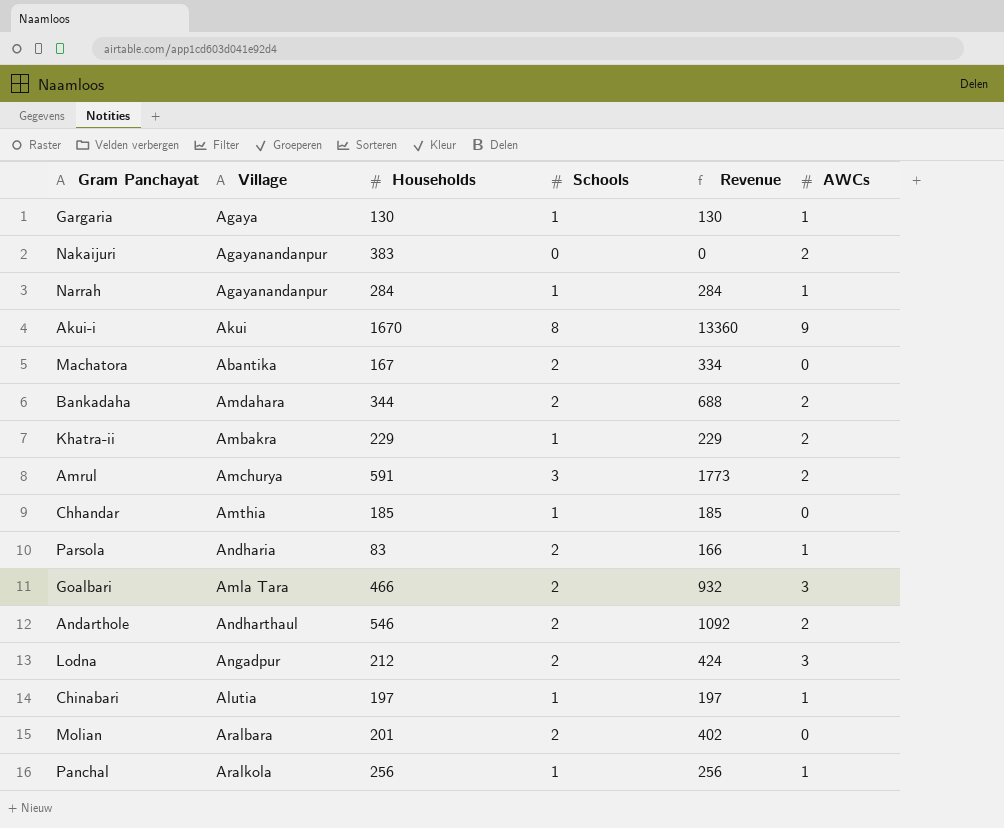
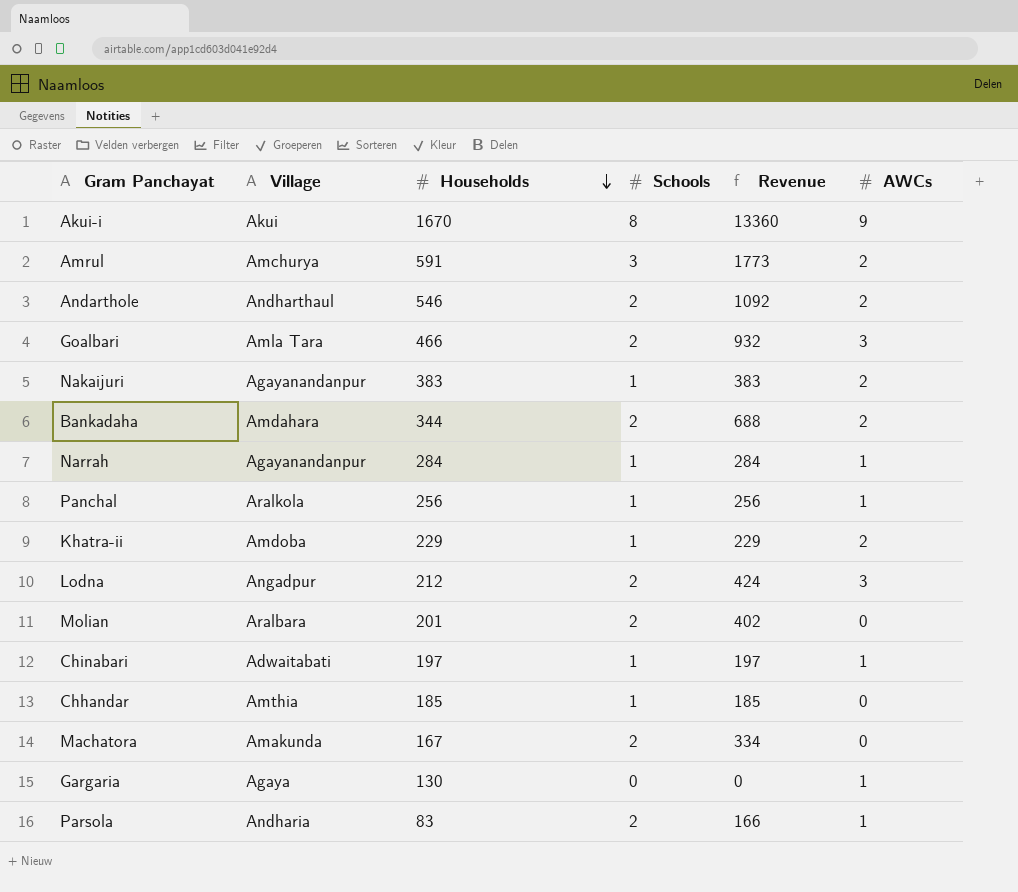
row order: none -> Households descending
Nakaijuri | Schools: 0 -> 1
Nakaijuri | Revenue: 0 -> 383
Khatra-ii | Village: Ambakra -> Amdoba
Chinabari | Village: Alutia -> Adwaitabati
Machatora | Village: Abantika -> Amakunda
Gargaria | Schools: 1 -> 0
Gargaria | Revenue: 130 -> 0

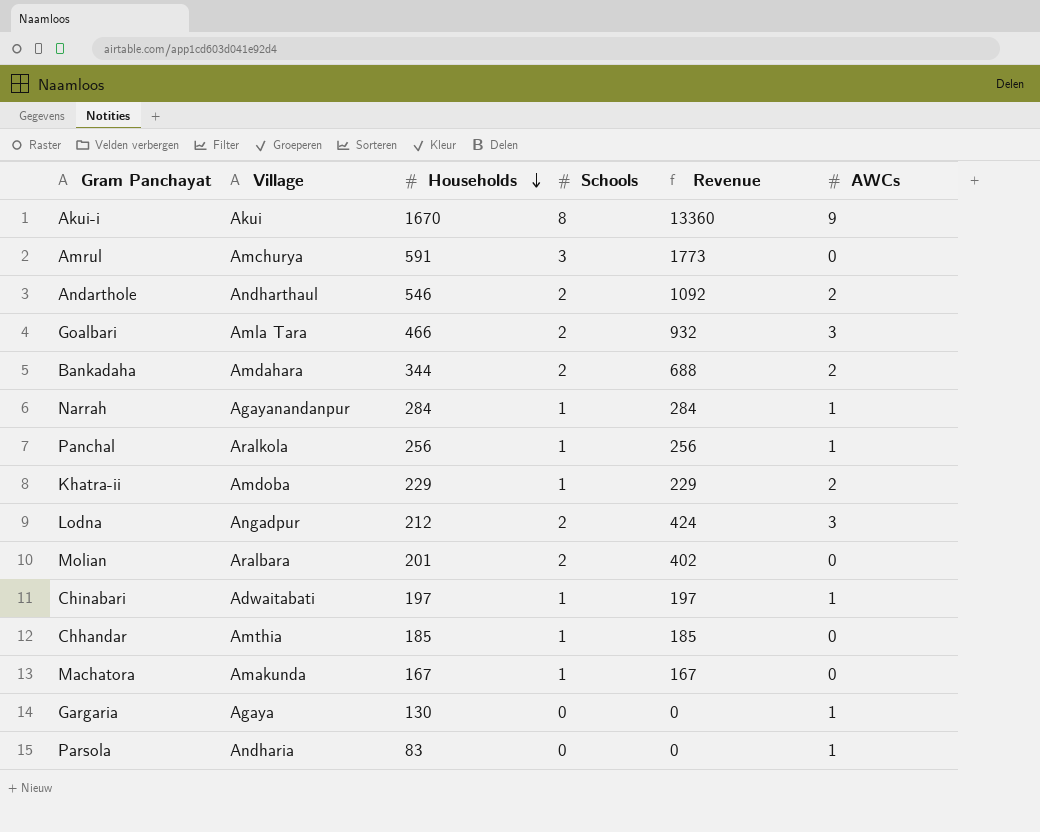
row Nakaijuri: Agayanandanpur | 383 | 1 | 383 | 2 -> none
Amrul | AWCs: 2 -> 0
Machatora | Schools: 2 -> 1
Machatora | Revenue: 334 -> 167
Parsola | Schools: 2 -> 0
Parsola | Revenue: 166 -> 0

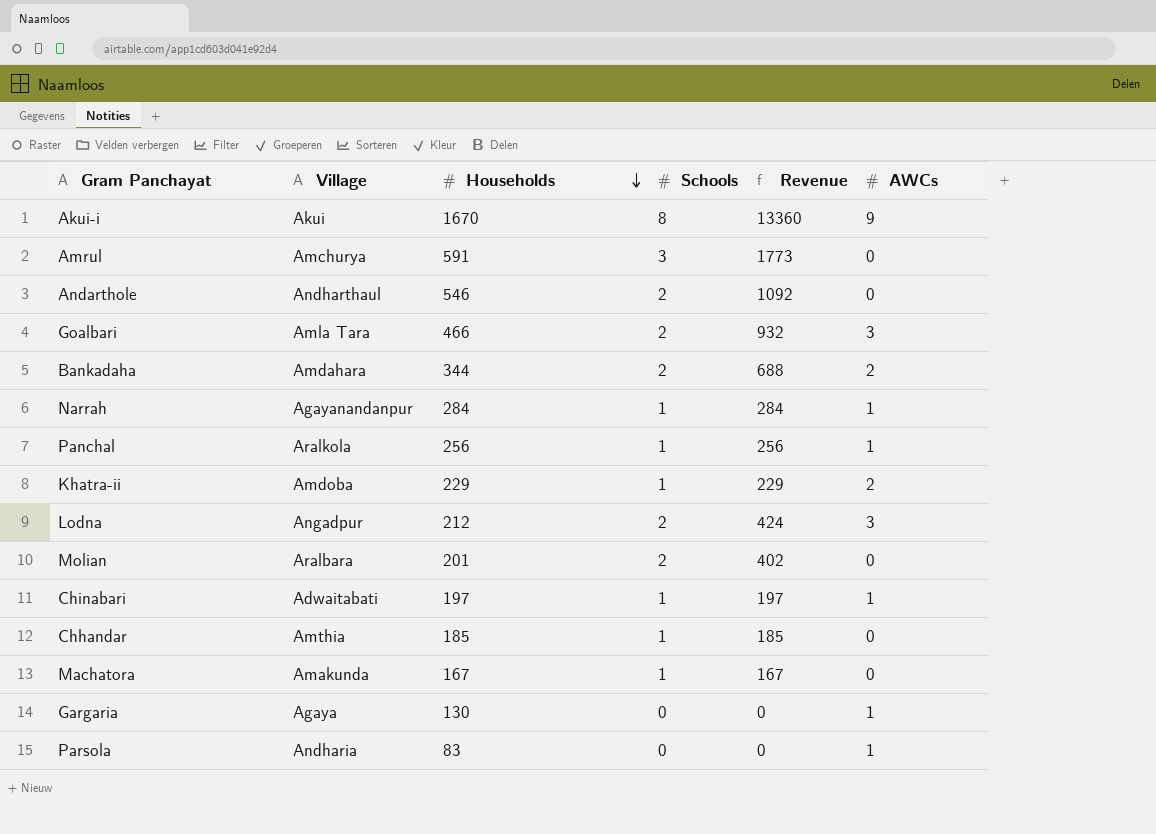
Andarthole | AWCs: 2 -> 0

